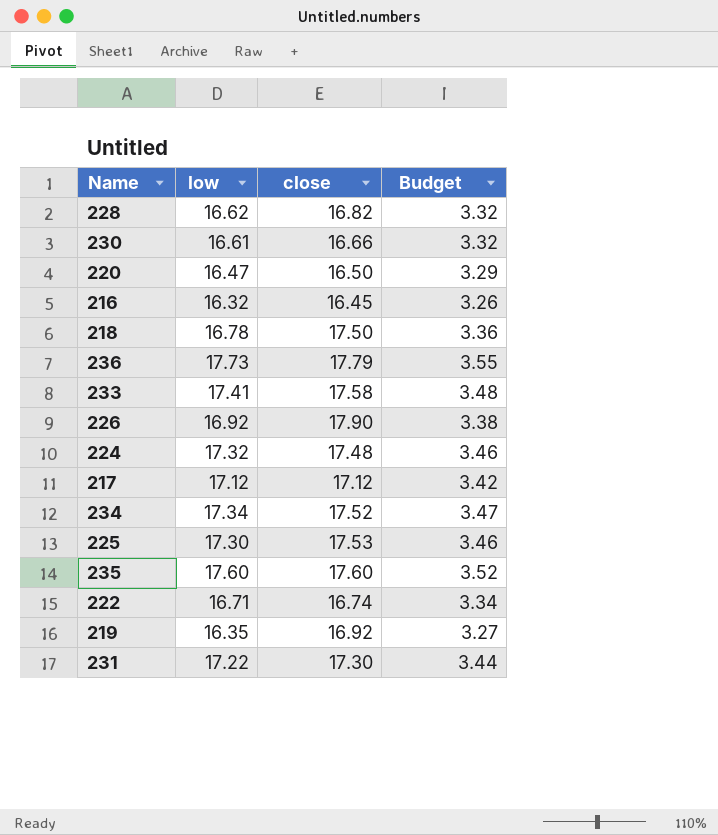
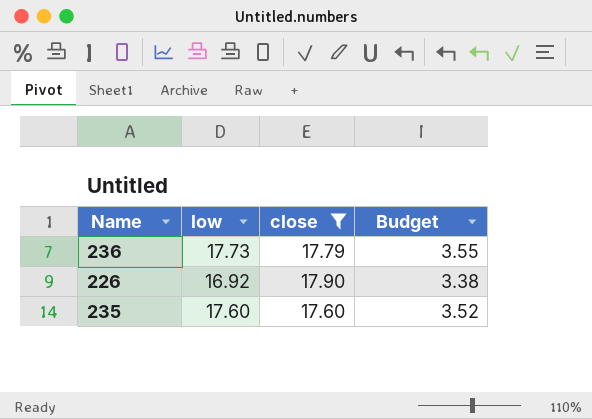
filter: none -> close >= 17.60

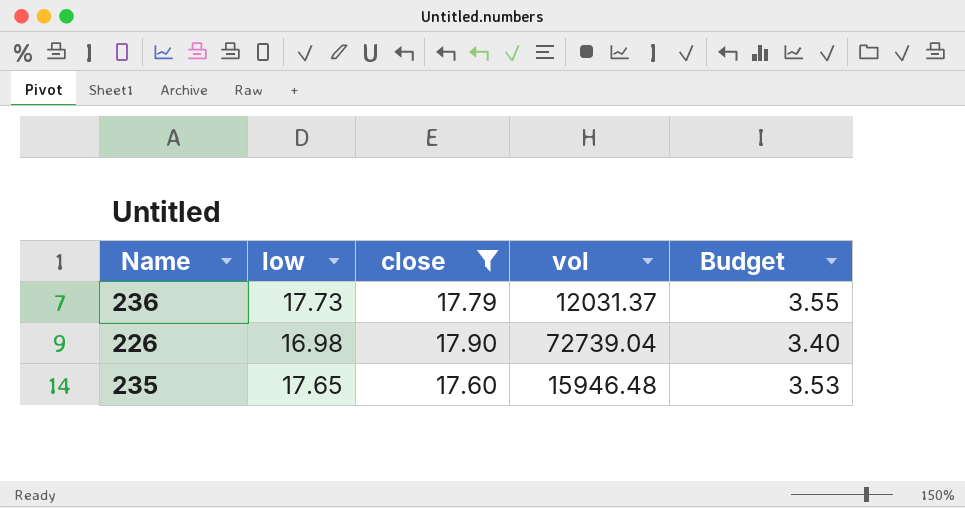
column vol | position: none -> 4
226 | low: 16.92 -> 16.98
226 | Budget: 3.38 -> 3.40
235 | low: 17.60 -> 17.65
235 | Budget: 3.52 -> 3.53

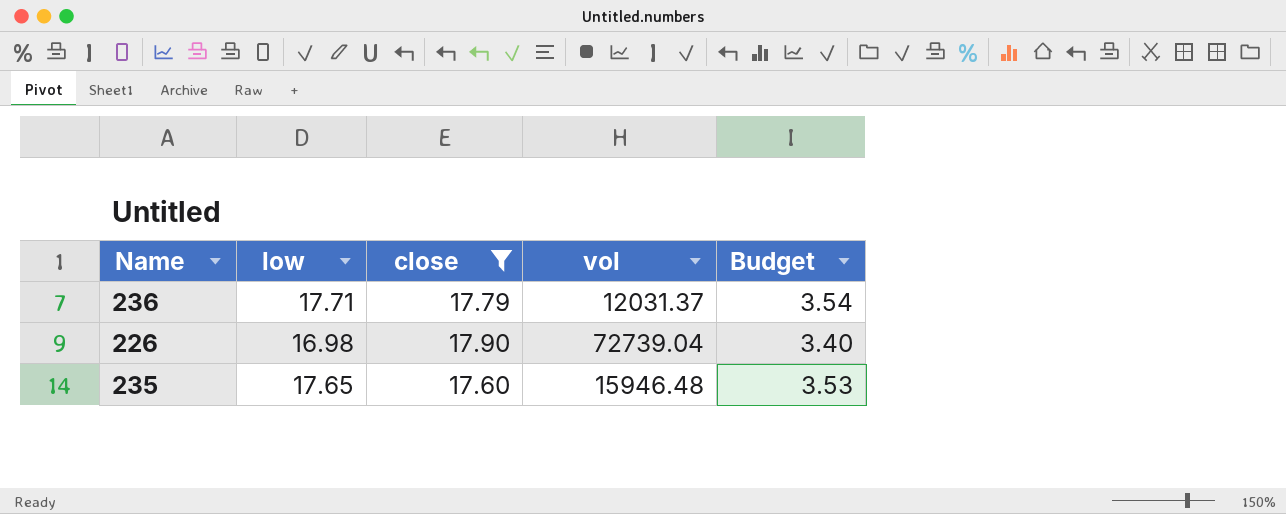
236 | low: 17.73 -> 17.71
236 | Budget: 3.55 -> 3.54

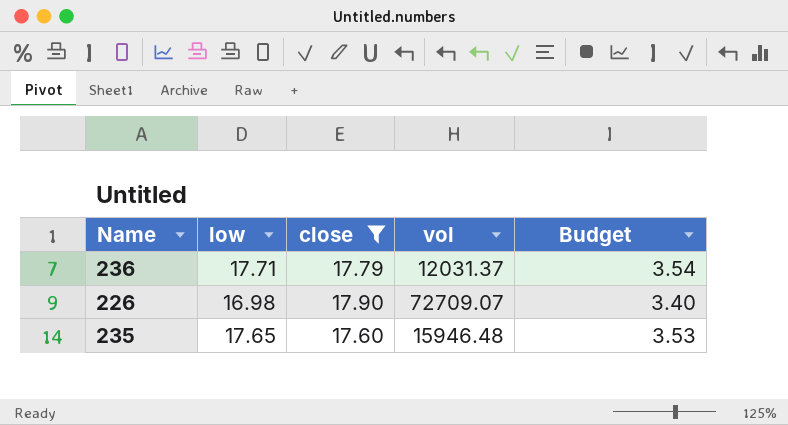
226 | vol: 72739.04 -> 72709.07

